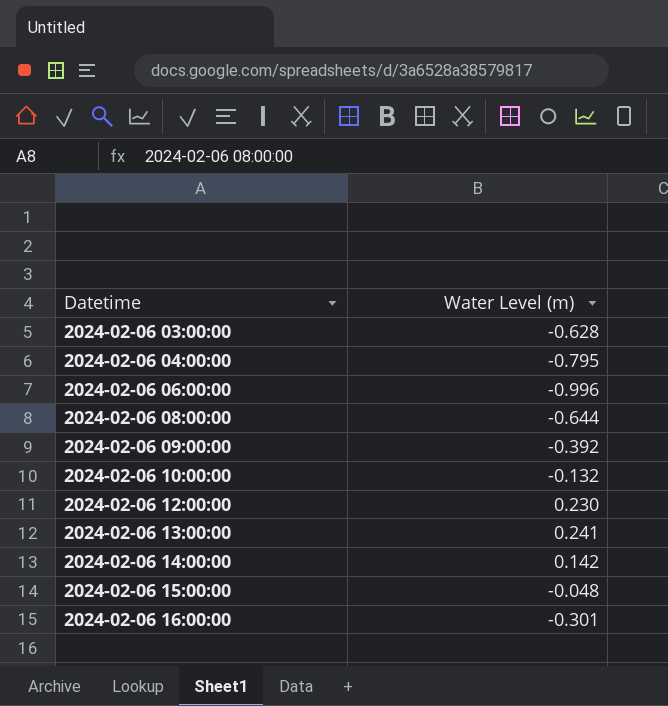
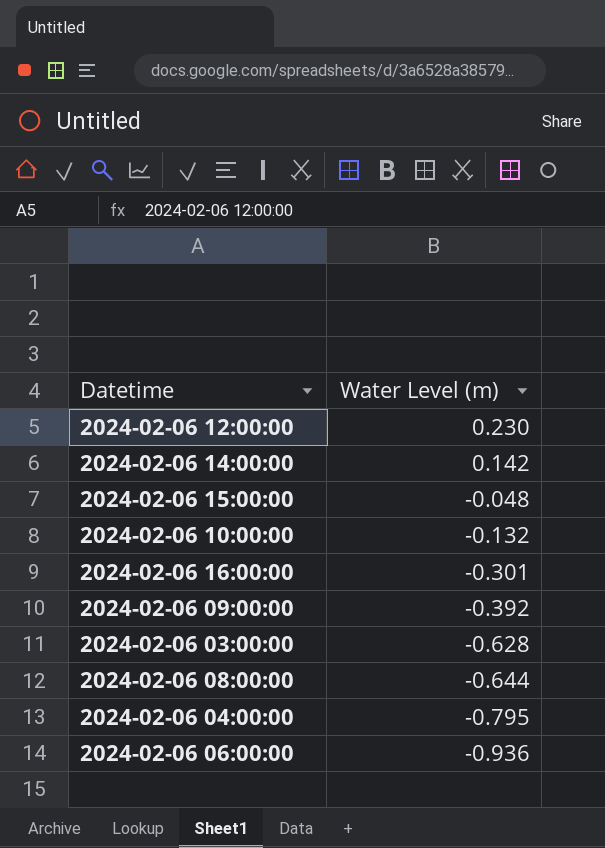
row order: Datetime ascending -> Water Level (m) descending
row 2024-02-06 13:00:00: 0.241 -> none
2024-02-06 06:00:00 | Water Level (m): -0.996 -> -0.936

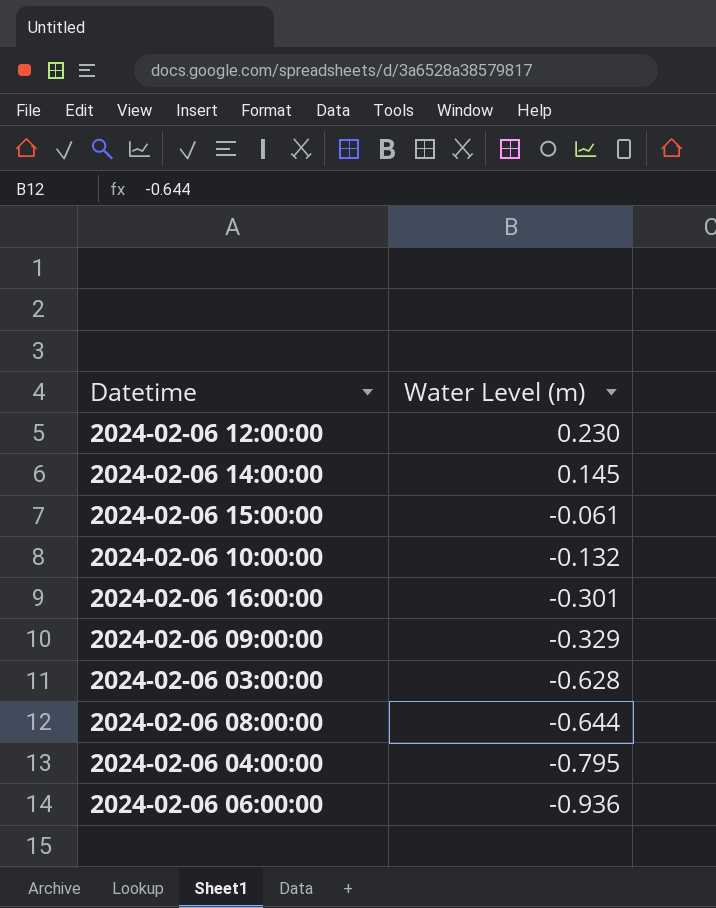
2024-02-06 14:00:00 | Water Level (m): 0.142 -> 0.145
2024-02-06 15:00:00 | Water Level (m): -0.048 -> -0.061
2024-02-06 09:00:00 | Water Level (m): -0.392 -> -0.329

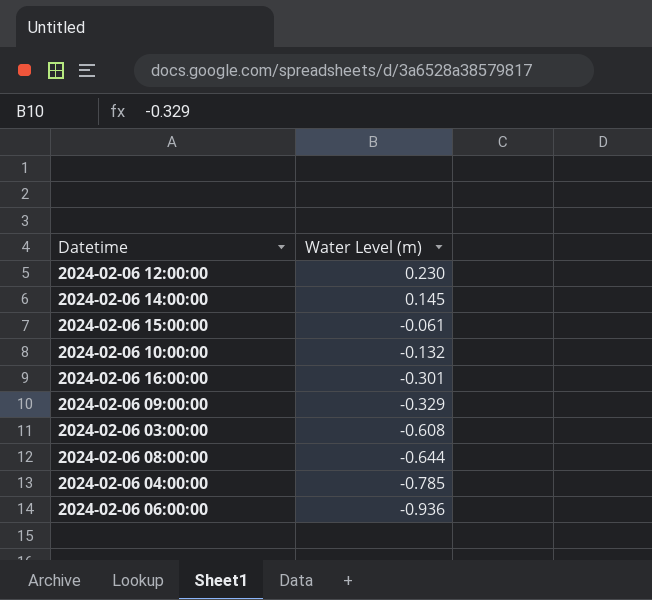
2024-02-06 03:00:00 | Water Level (m): -0.628 -> -0.608
2024-02-06 04:00:00 | Water Level (m): -0.795 -> -0.785

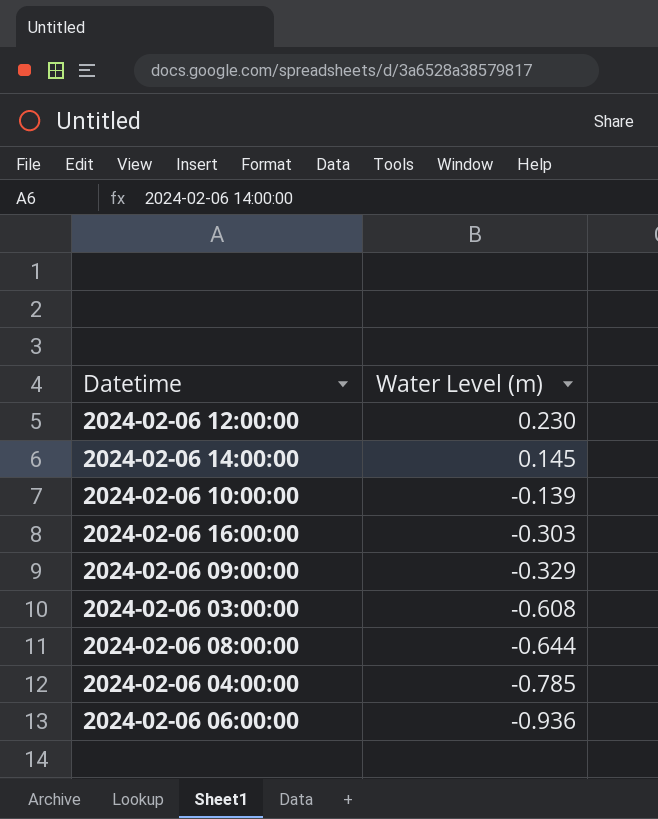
row 2024-02-06 15:00:00: -0.061 -> none
2024-02-06 10:00:00 | Water Level (m): -0.132 -> -0.139
2024-02-06 16:00:00 | Water Level (m): -0.301 -> -0.303

